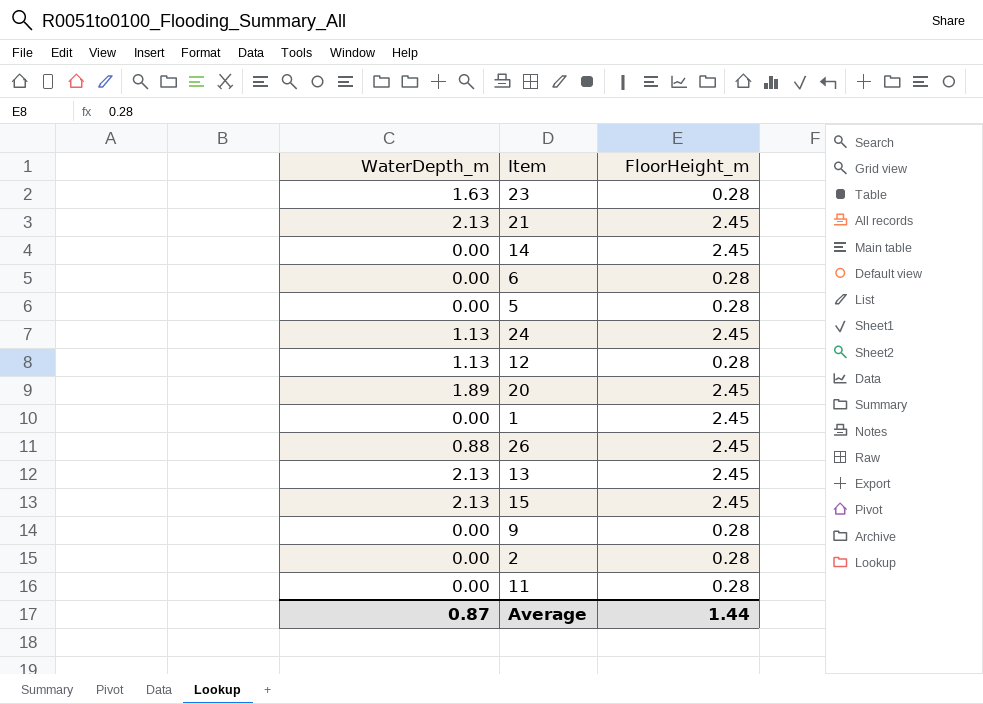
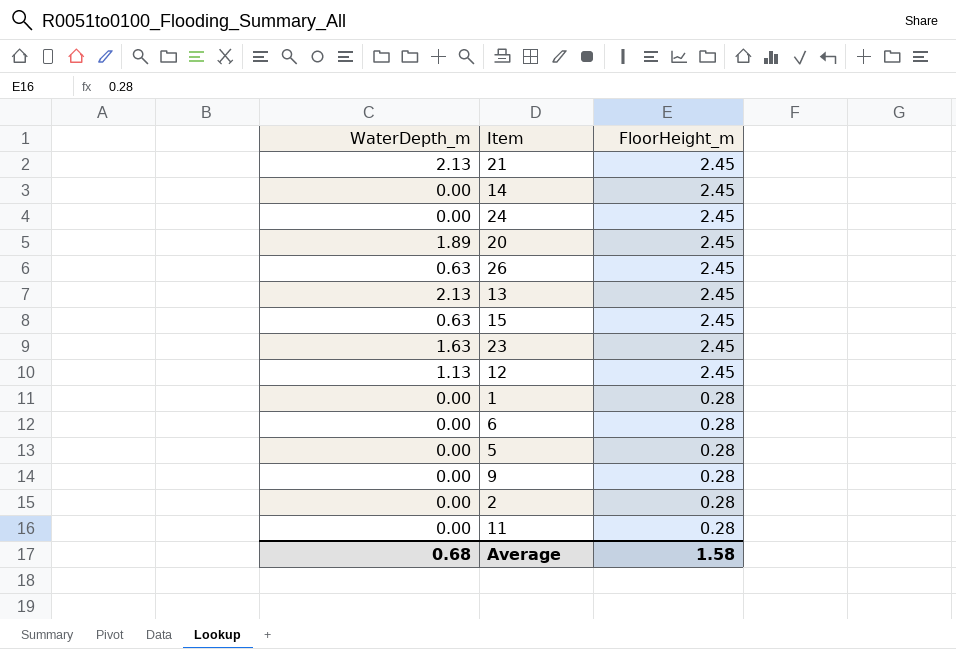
row order: none -> FloorHeight_m descending
24 | WaterDepth_m: 1.13 -> 0.00
26 | WaterDepth_m: 0.88 -> 0.63
15 | WaterDepth_m: 2.13 -> 0.63
23 | FloorHeight_m: 0.28 -> 2.45
12 | FloorHeight_m: 0.28 -> 2.45
1 | FloorHeight_m: 2.45 -> 0.28
Average | WaterDepth_m: 0.87 -> 0.68
Average | FloorHeight_m: 1.44 -> 1.58

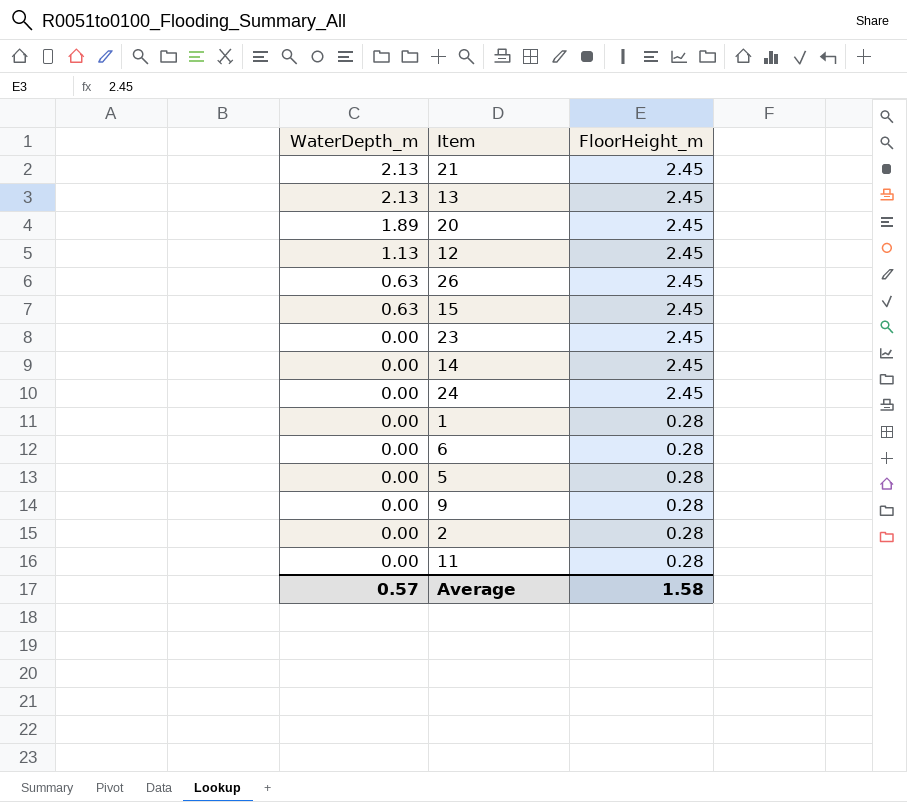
row order: FloorHeight_m descending -> WaterDepth_m descending
23 | WaterDepth_m: 1.63 -> 0.00
Average | WaterDepth_m: 0.68 -> 0.57

